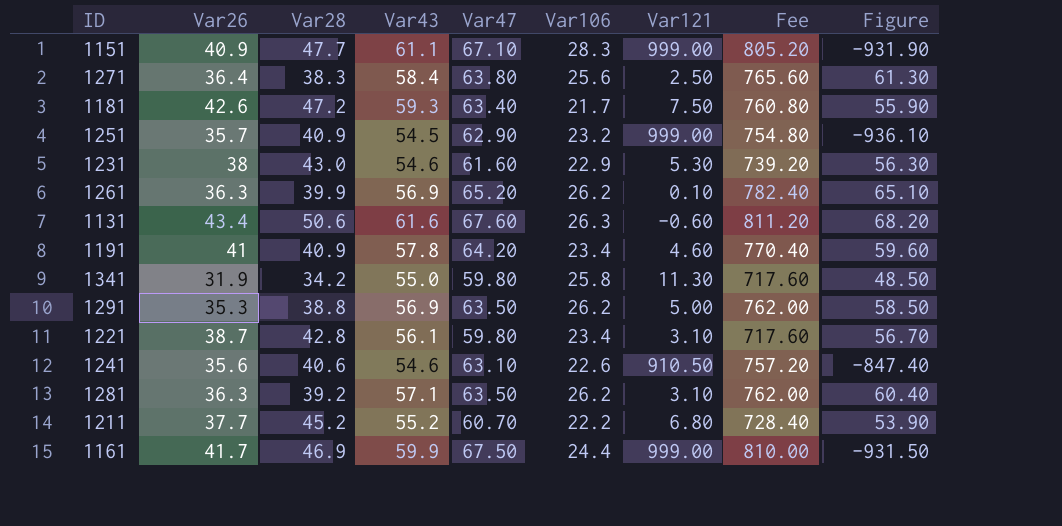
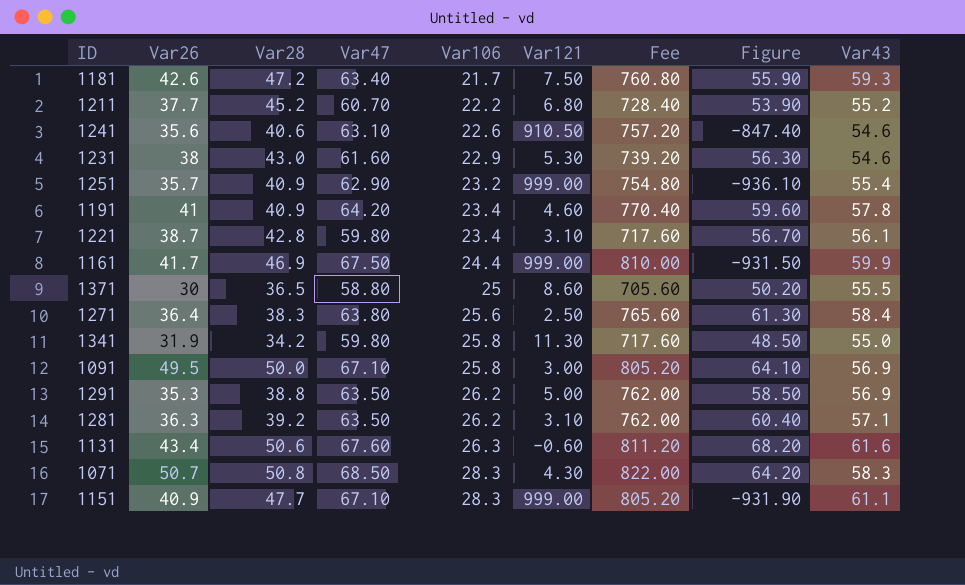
row order: none -> Var106 ascending
column Var43 | position: 4 -> 9
row 1261: 36.3 | 39.9 | 56.9 | 65.20 | 26.2 | 0.10 | 782.40 | 65.10 -> none
1251 | Var43: 54.5 -> 55.4
row 1371: none -> 30 | 36.5 | 58.80 | 25 | 8.60 | 705.60 | 50.20 | 55.5
row 1091: none -> 49.5 | 50.0 | 67.10 | 25.8 | 3.00 | 805.20 | 64.10 | 56.9
row 1071: none -> 50.7 | 50.8 | 68.50 | 28.3 | 4.30 | 822.00 | 64.20 | 58.3

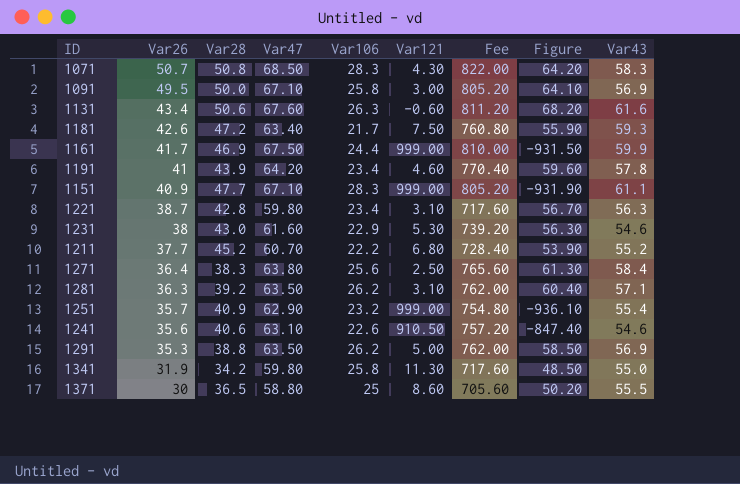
row order: Var106 ascending -> Var26 descending
1191 | Var28: 40.9 -> 43.9
1221 | Var43: 56.1 -> 56.3

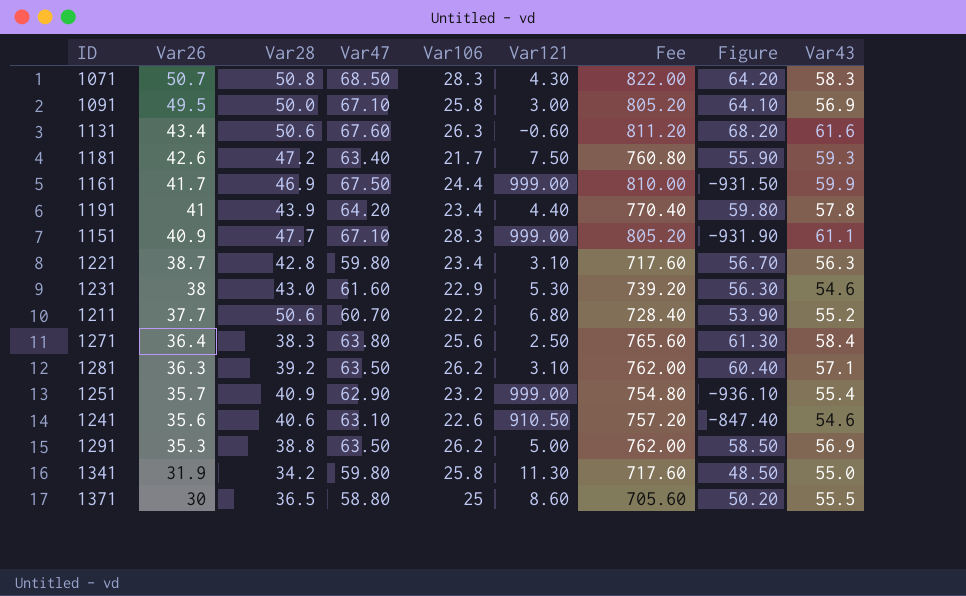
1191 | Var121: 4.60 -> 4.40
1191 | Figure: 59.60 -> 59.80
1211 | Var28: 45.2 -> 50.6

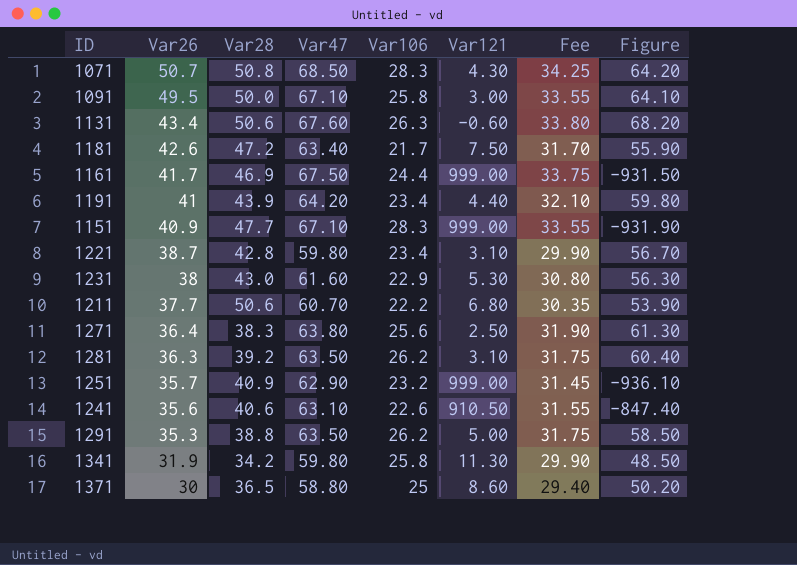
column Var43 | position: 9 -> none
column Fee | formula: [Var47] * 12 -> [Var47] * 0.5

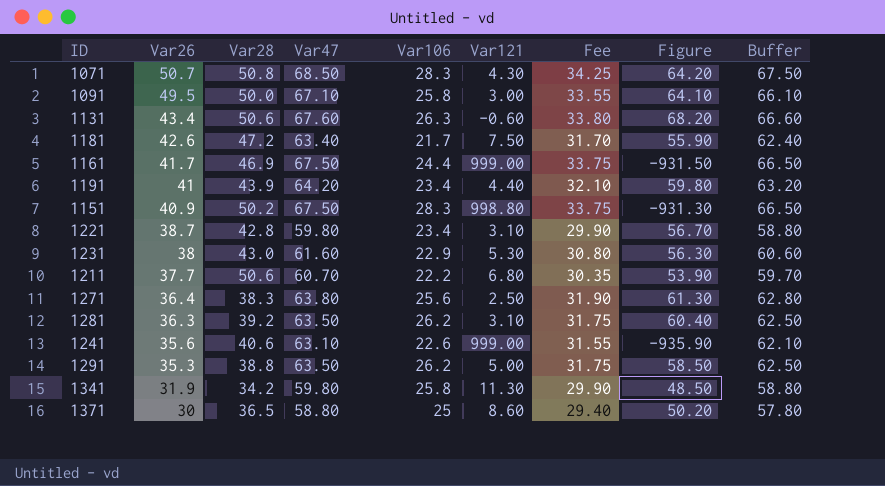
column Buffer | formula: none -> [Var47] - 1
row 1251: 35.7 | 40.9 | 62.90 | 23.2 | 999.00 | 31.45 | -936.10 -> none
1151 | Var28: 47.7 -> 50.2
1151 | Var47: 67.10 -> 67.50
1151 | Var121: 999.00 -> 998.80
1151 | Fee: 33.55 -> 33.75
1151 | Figure: -931.90 -> -931.30
1241 | Var121: 910.50 -> 999.00
1241 | Figure: -847.40 -> -935.90

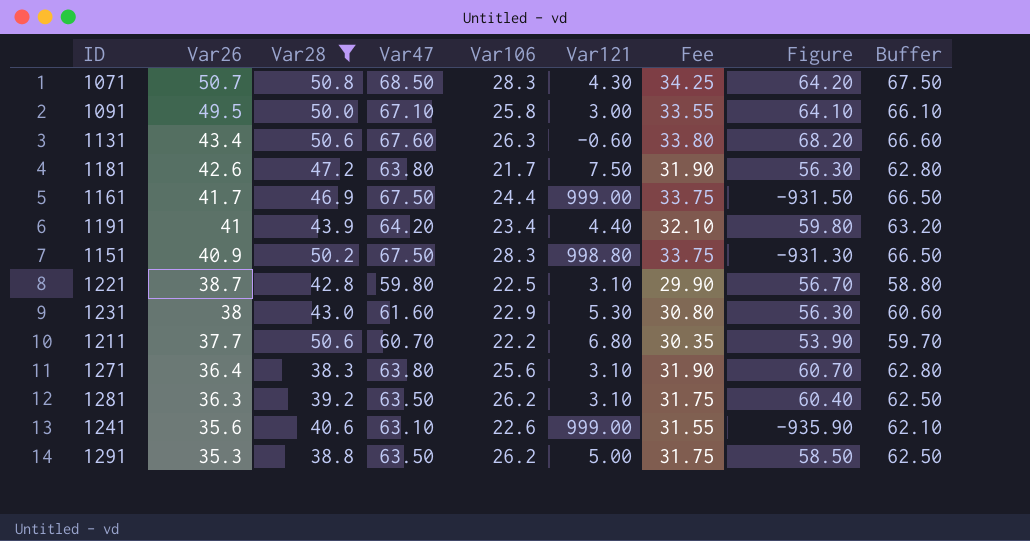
filter: none -> Var28 >= 38.3
1181 | Var47: 63.40 -> 63.80
1181 | Fee: 31.70 -> 31.90
1181 | Figure: 55.90 -> 56.30
1181 | Buffer: 62.40 -> 62.80
1221 | Var106: 23.4 -> 22.5
1271 | Var121: 2.50 -> 3.10
1271 | Figure: 61.30 -> 60.70

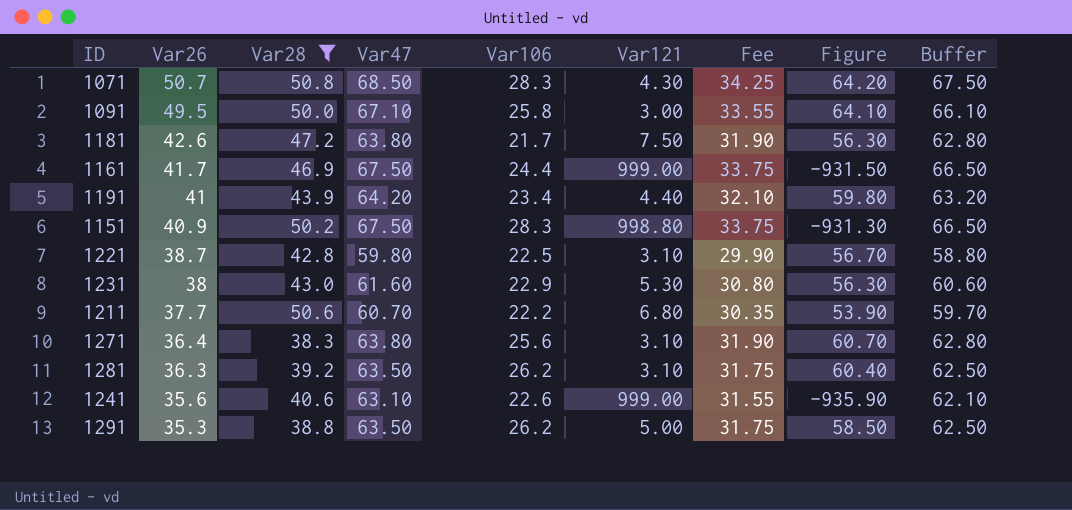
row 1131: 43.4 | 50.6 | 67.60 | 26.3 | -0.60 | 33.80 | 68.20 | 66.60 -> none

